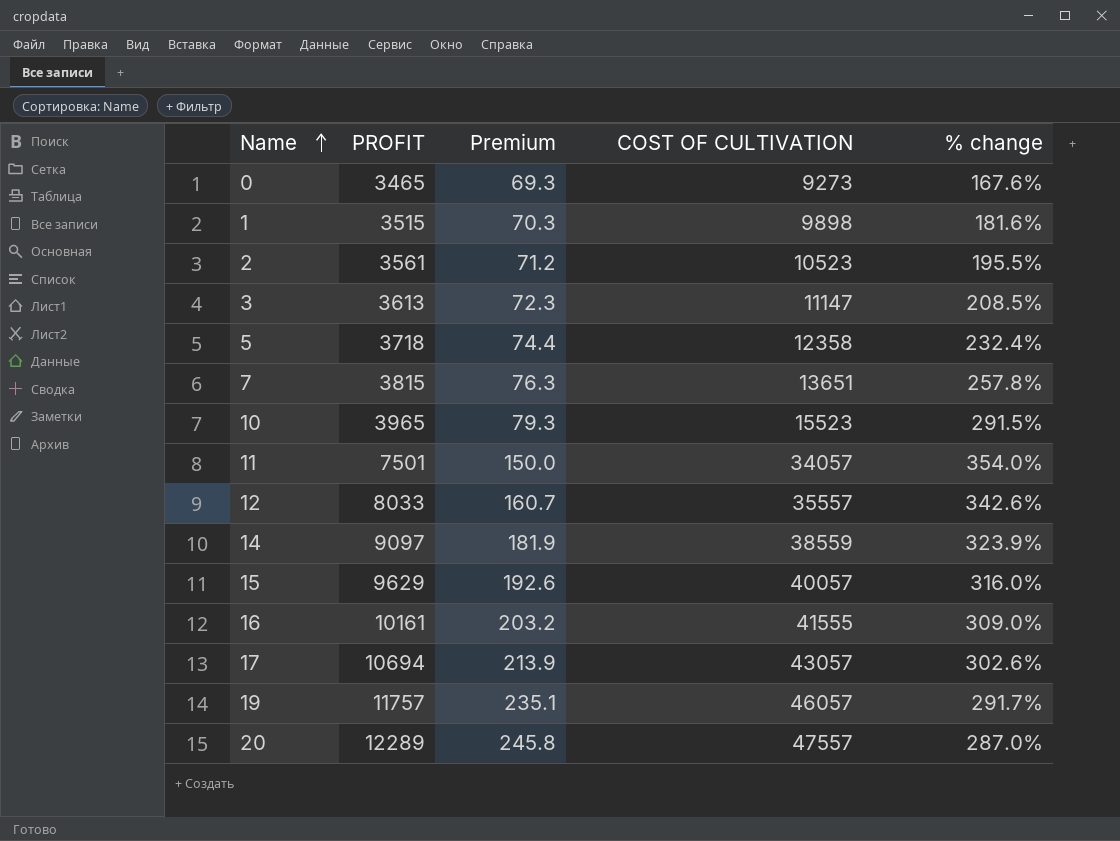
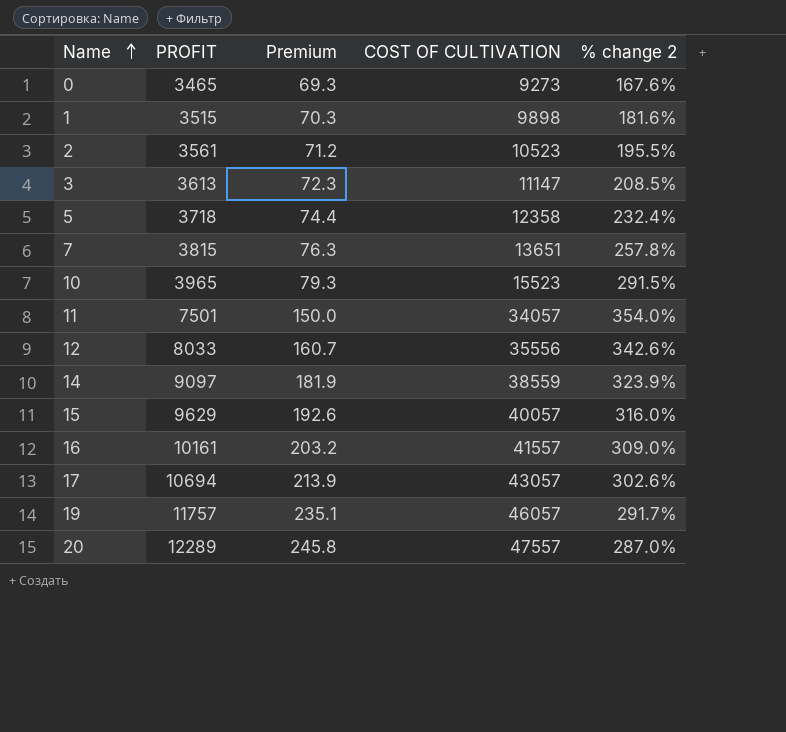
column name: % change -> % change 2
12 | COST OF CULTIVATION: 35557 -> 35556
16 | COST OF CULTIVATION: 41555 -> 41557

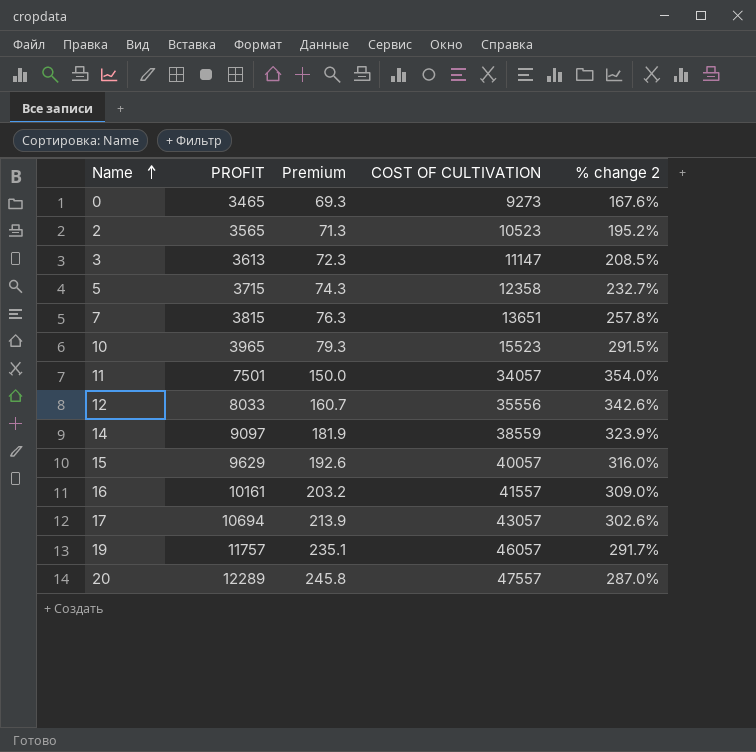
row 1: 3515 | 70.3 | 9898 | 181.6% -> none
2 | PROFIT: 3561 -> 3565
2 | Premium: 71.2 -> 71.3
2 | % change 2: 195.5% -> 195.2%
5 | PROFIT: 3718 -> 3715
5 | Premium: 74.4 -> 74.3
5 | % change 2: 232.4% -> 232.7%

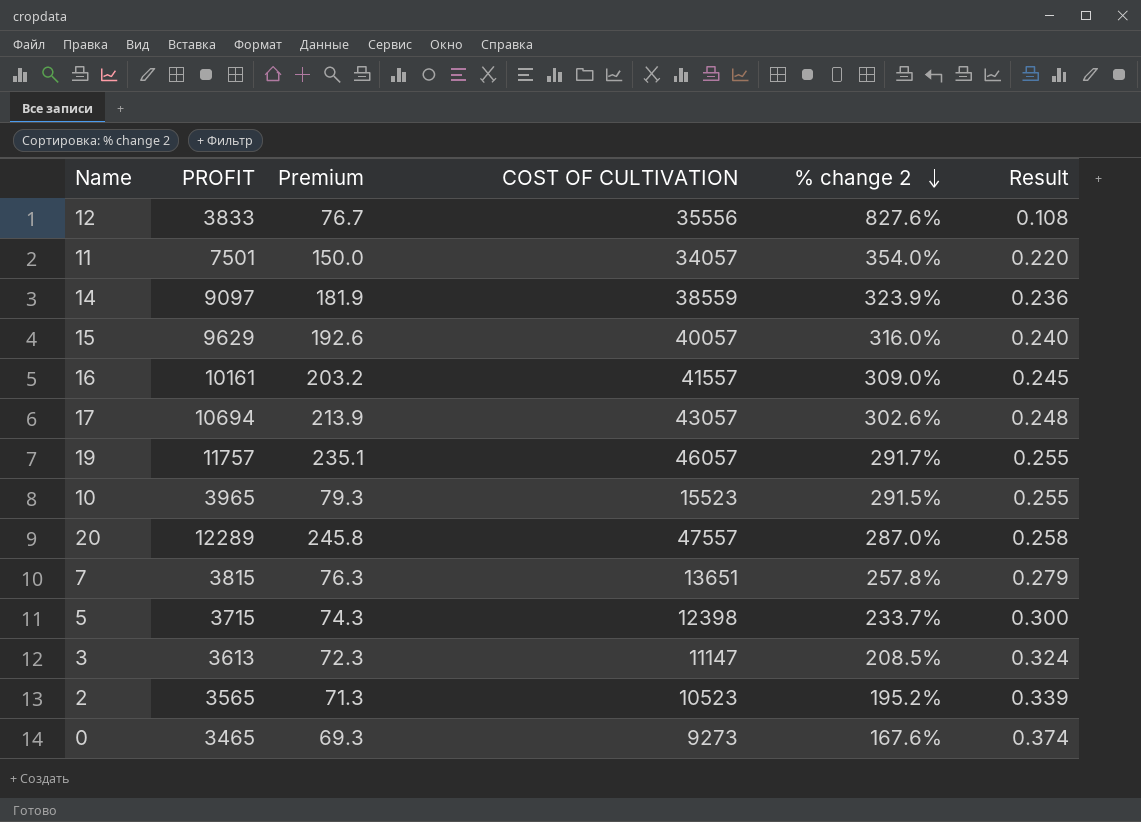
row order: Name ascending -> % change 2 descending
column Result | formula: none -> [PROFIT] / [COST OF CULTIVATION]
12 | PROFIT: 8033 -> 3833
12 | Premium: 160.7 -> 76.7
12 | % change 2: 342.6% -> 827.6%
5 | COST OF CULTIVATION: 12358 -> 12398
5 | % change 2: 232.7% -> 233.7%

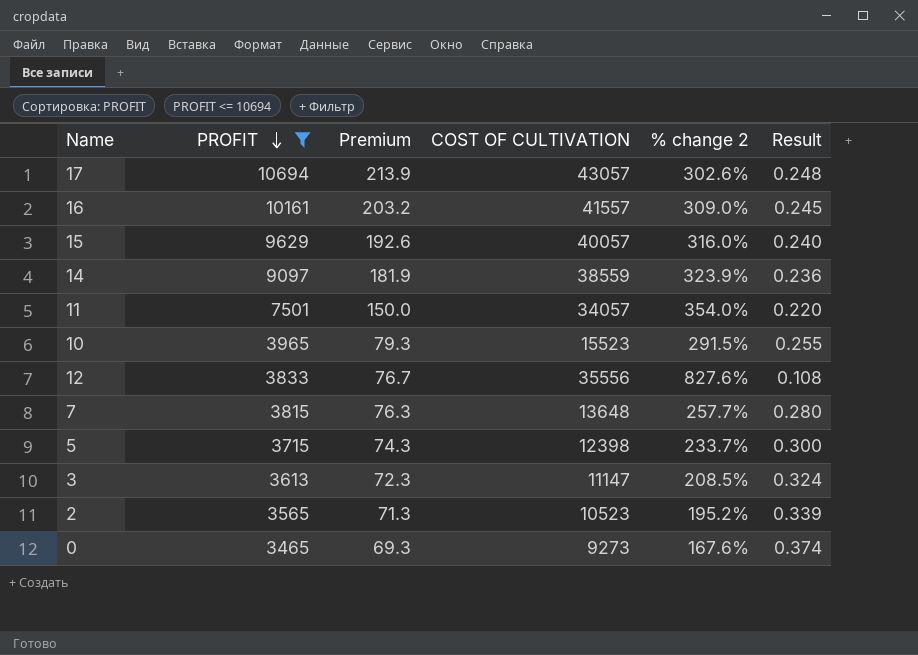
filter: none -> PROFIT <= 10694
row order: % change 2 descending -> PROFIT descending
7 | COST OF CULTIVATION: 13651 -> 13648
7 | % change 2: 257.8% -> 257.7%
7 | Result: 0.279 -> 0.280

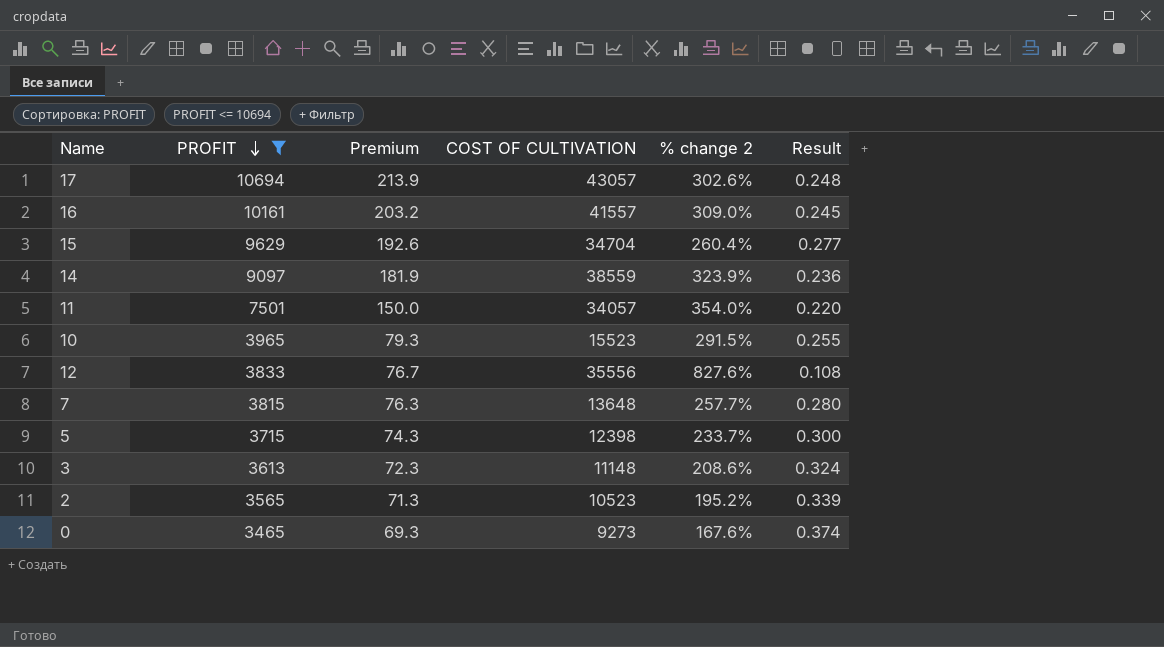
15 | COST OF CULTIVATION: 40057 -> 34704
15 | % change 2: 316.0% -> 260.4%
15 | Result: 0.240 -> 0.277
3 | COST OF CULTIVATION: 11147 -> 11148
3 | % change 2: 208.5% -> 208.6%

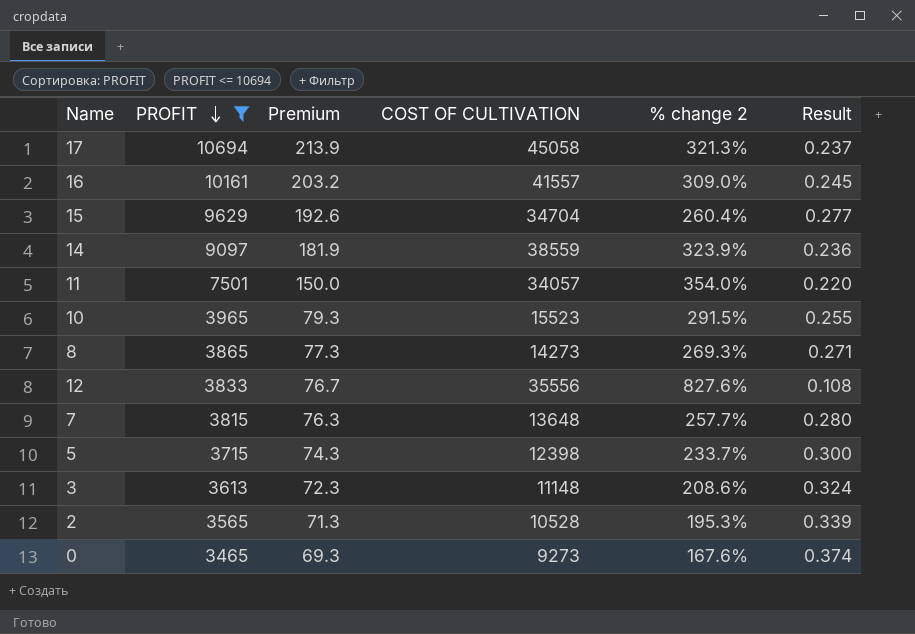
17 | COST OF CULTIVATION: 43057 -> 45058
17 | % change 2: 302.6% -> 321.3%
17 | Result: 0.248 -> 0.237
row 8: none -> 3865 | 77.3 | 14273 | 269.3% | 0.271
2 | COST OF CULTIVATION: 10523 -> 10528
2 | % change 2: 195.2% -> 195.3%

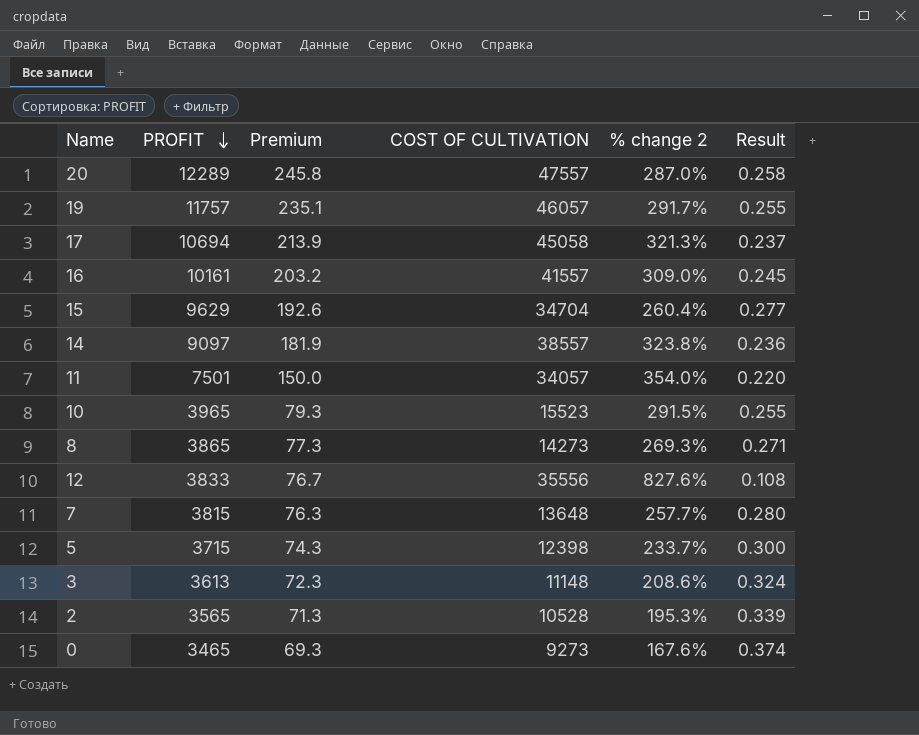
filter: PROFIT <= 10694 -> none
14 | COST OF CULTIVATION: 38559 -> 38557
14 | % change 2: 323.9% -> 323.8%

